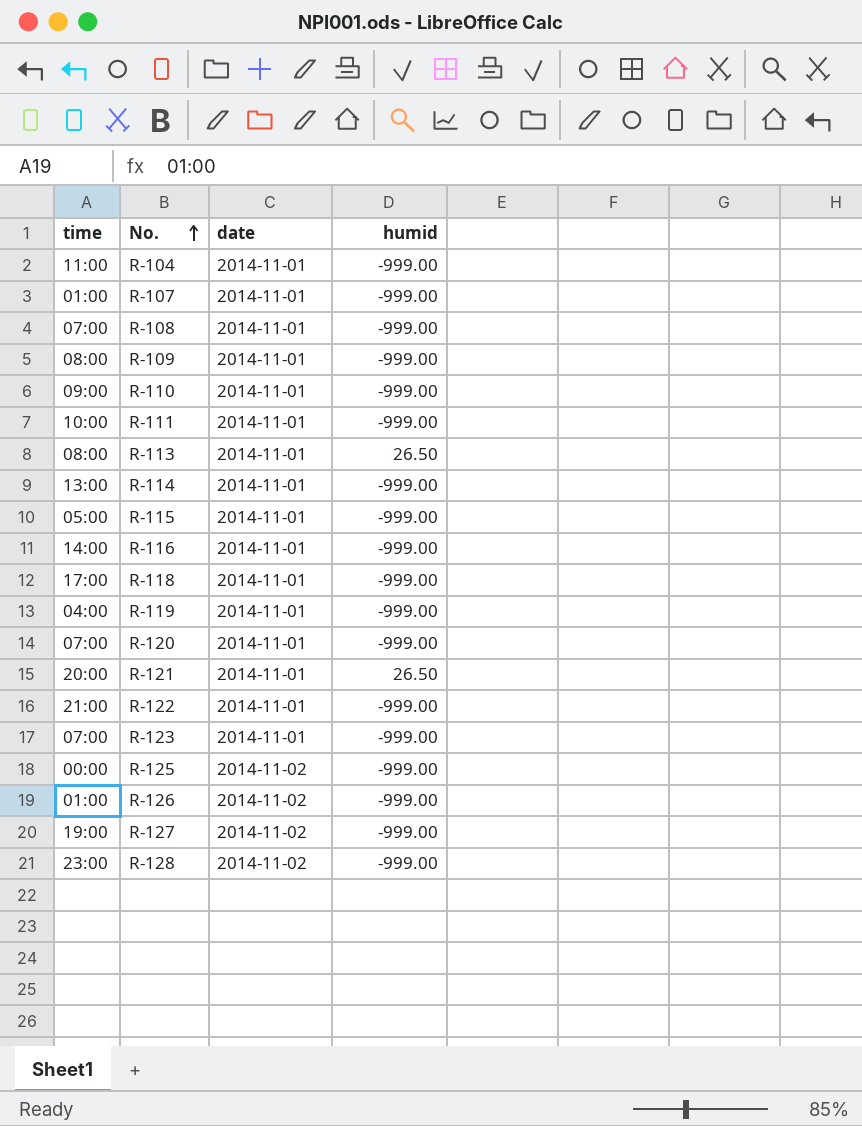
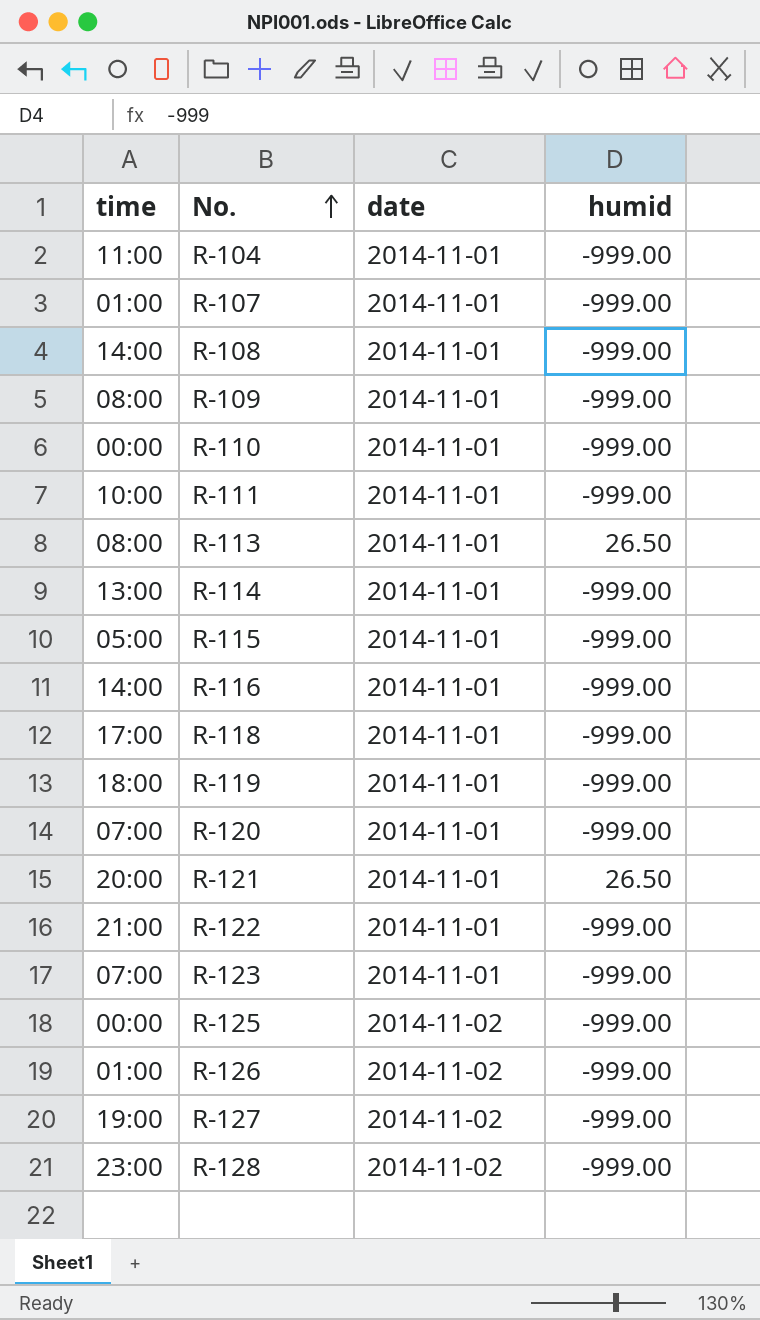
R-108 | time: 07:00 -> 14:00
R-110 | time: 09:00 -> 00:00
R-119 | time: 04:00 -> 18:00

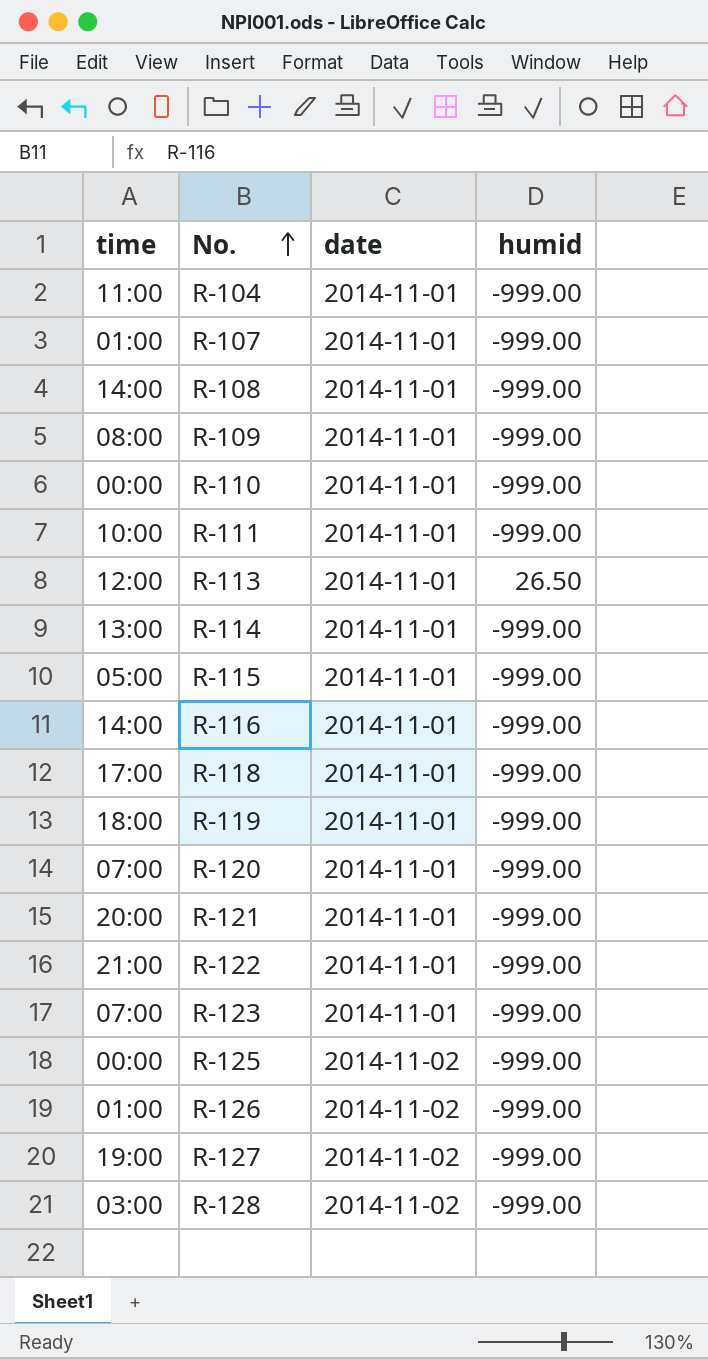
R-113 | time: 08:00 -> 12:00
R-121 | humid: 26.50 -> -999.00
R-128 | time: 23:00 -> 03:00

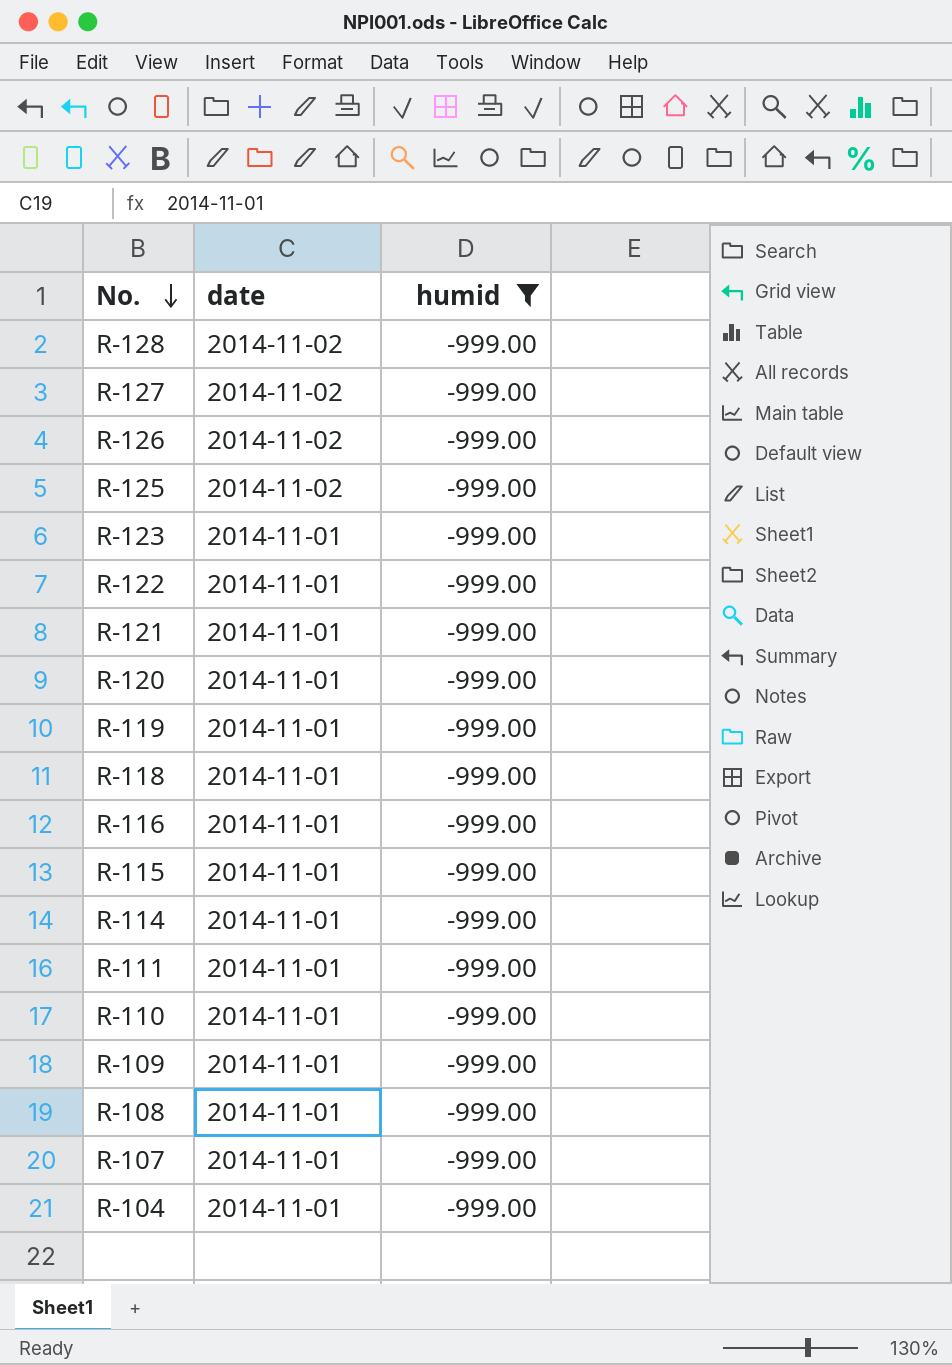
filter: none -> humid = -999.00
row order: No. ascending -> No. descending
column time | position: 1 -> none

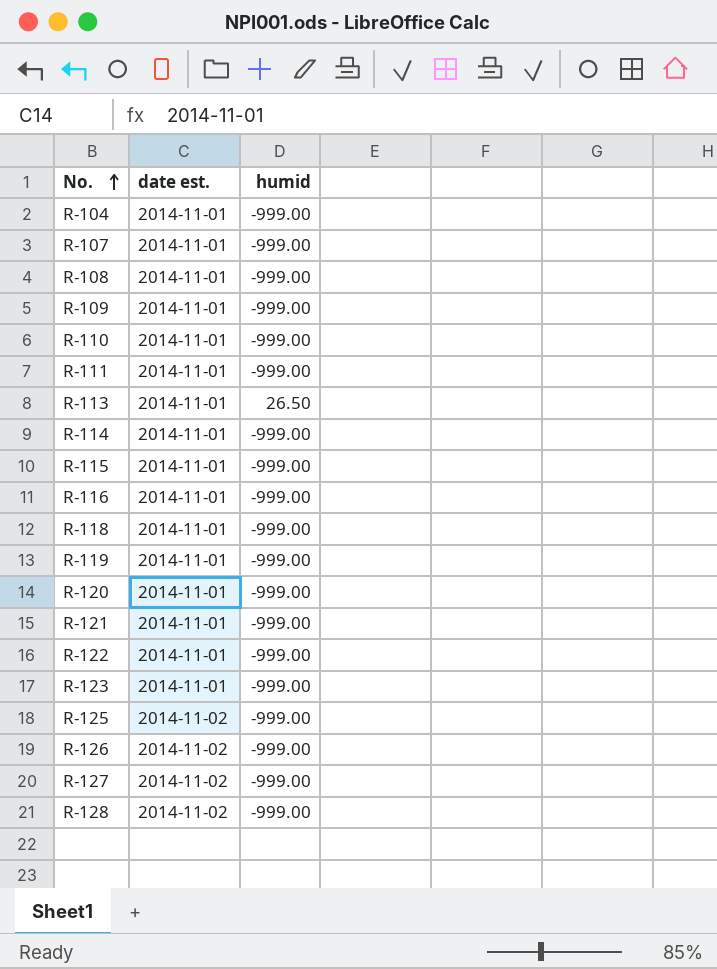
filter: humid = -999.00 -> none
row order: No. descending -> No. ascending
column name: date -> date est.

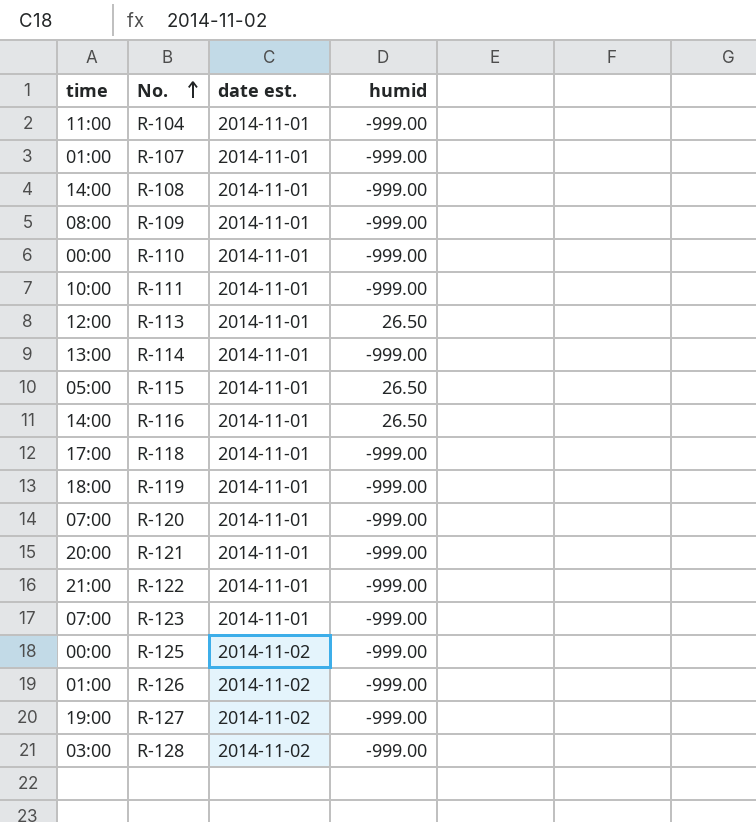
column time | position: none -> 1
R-115 | humid: -999.00 -> 26.50
R-116 | humid: -999.00 -> 26.50

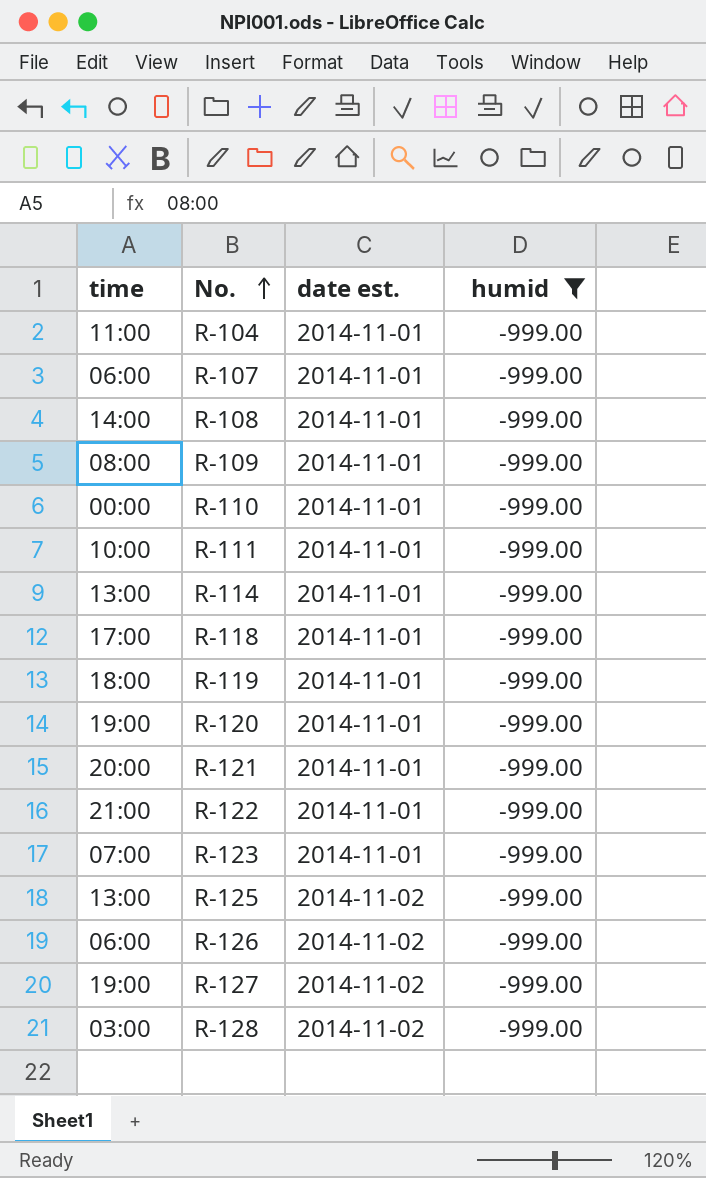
filter: none -> humid = -999.00
R-107 | time: 01:00 -> 06:00
R-120 | time: 07:00 -> 19:00
R-125 | time: 00:00 -> 13:00
R-126 | time: 01:00 -> 06:00

